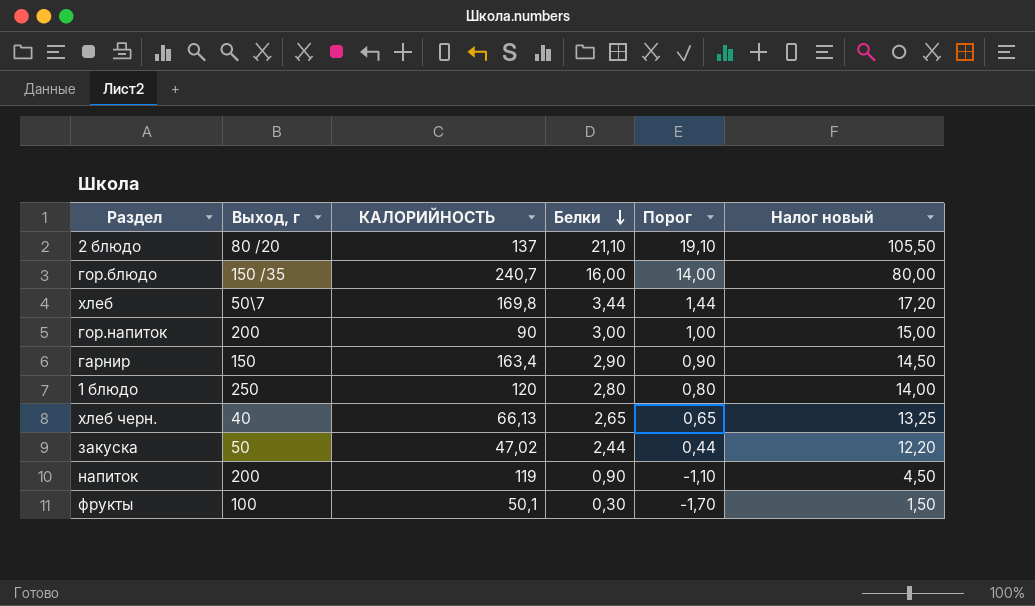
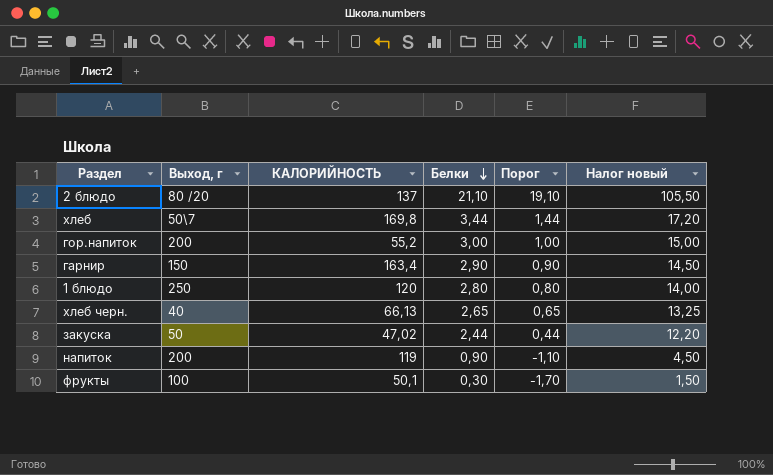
row гор.блюдо: 150 /35 | 240,7 | 16,00 | 14,00 | 80,00 -> none
гор.напиток | КАЛОРИЙНОСТЬ: 90 -> 55,2

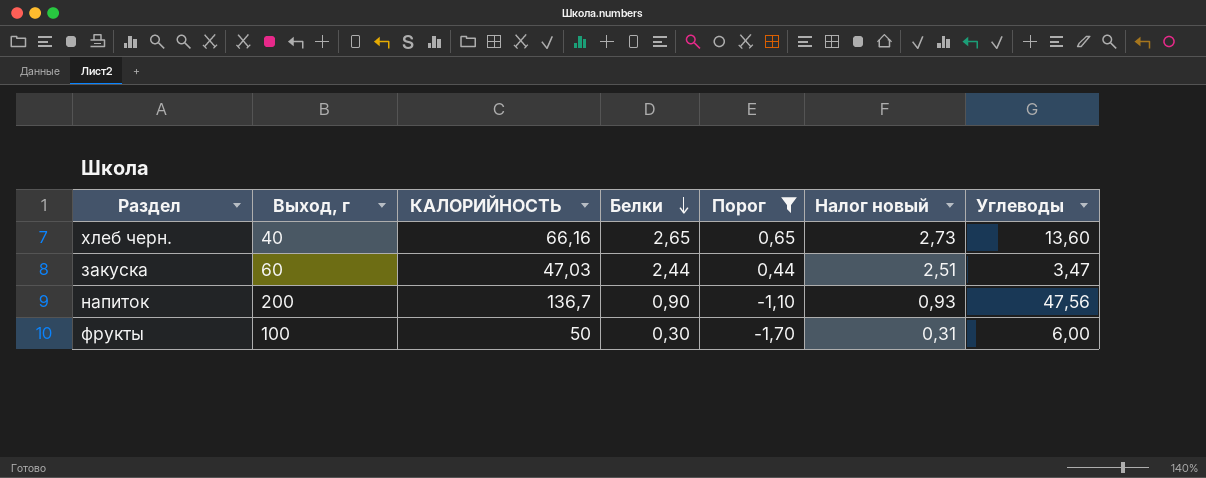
filter: none -> Порог <= 0,65
column Налог новый | formula: [Белки] * 5 -> [Белки] * 1,03
column Углеводы | position: none -> 7
хлеб черн. | КАЛОРИЙНОСТЬ: 66,13 -> 66,16
закуска | Выход, г: 50 -> 60
закуска | КАЛОРИЙНОСТЬ: 47,02 -> 47,03
напиток | КАЛОРИЙНОСТЬ: 119 -> 136,7
фрукты | КАЛОРИЙНОСТЬ: 50,1 -> 50

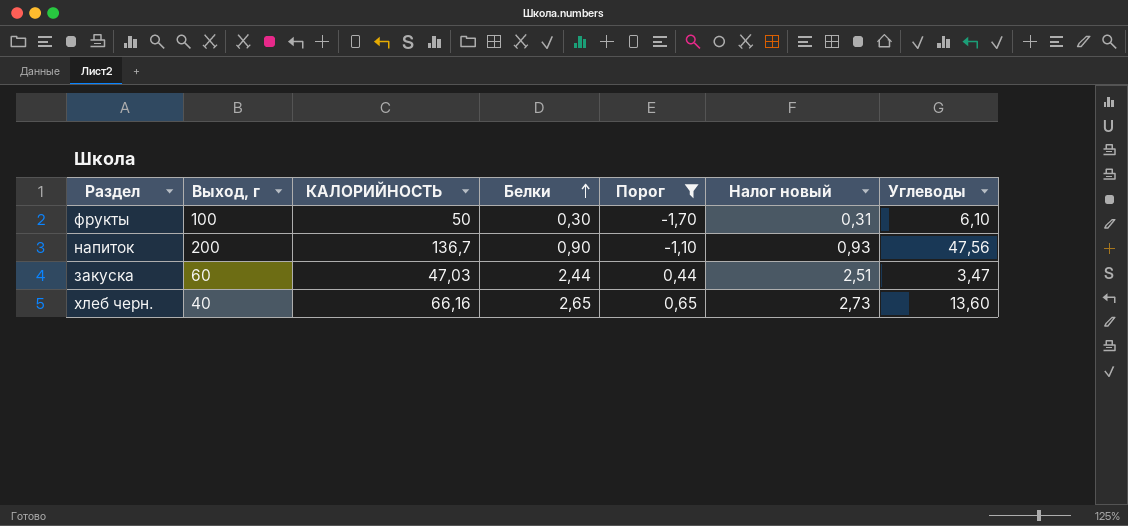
row order: Белки descending -> Белки ascending
фрукты | Углеводы: 6,00 -> 6,10

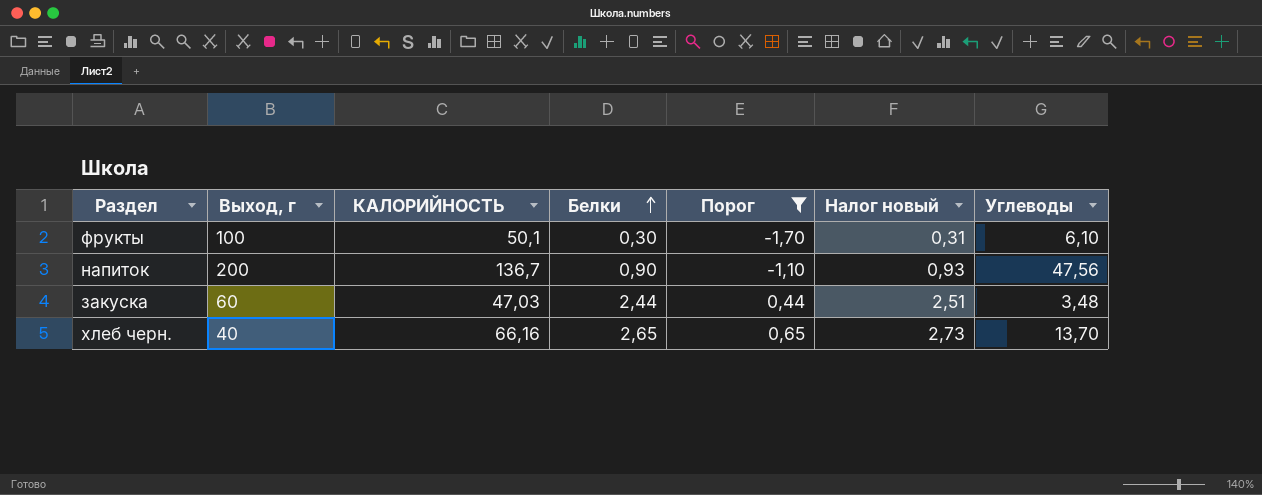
фрукты | КАЛОРИЙНОСТЬ: 50 -> 50,1
закуска | Углеводы: 3,47 -> 3,48
хлеб черн. | Углеводы: 13,60 -> 13,70

